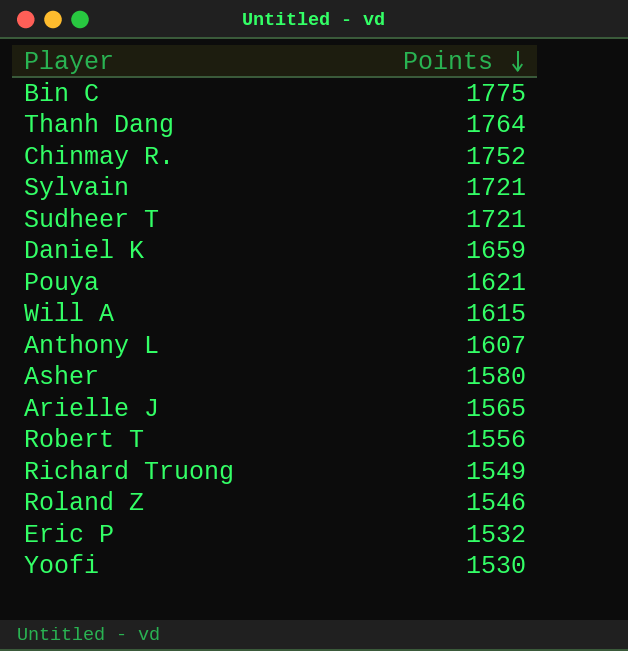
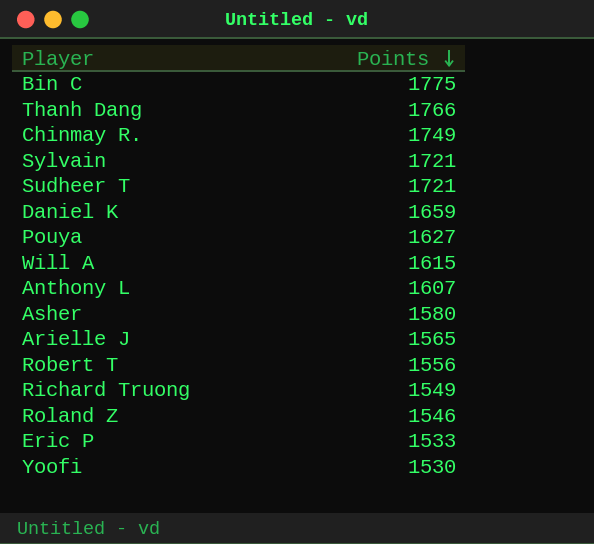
Thanh Dang | Points: 1764 -> 1766
Chinmay R. | Points: 1752 -> 1749
Pouya | Points: 1621 -> 1627
Eric P | Points: 1532 -> 1533

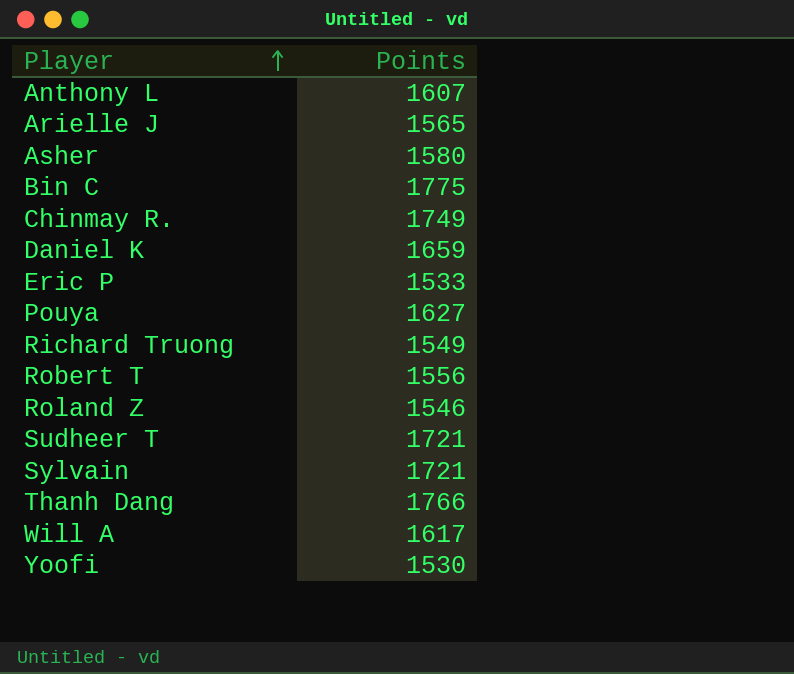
row order: Points descending -> Player ascending
Will A | Points: 1615 -> 1617

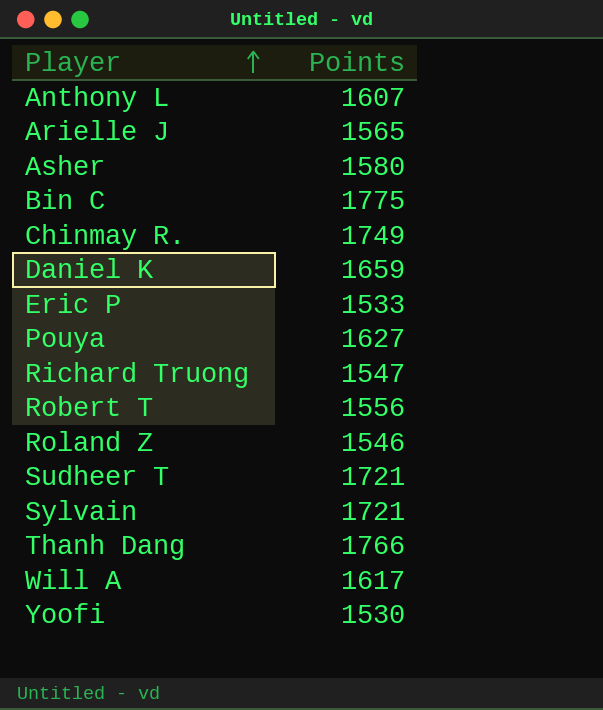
Richard Truong | Points: 1549 -> 1547

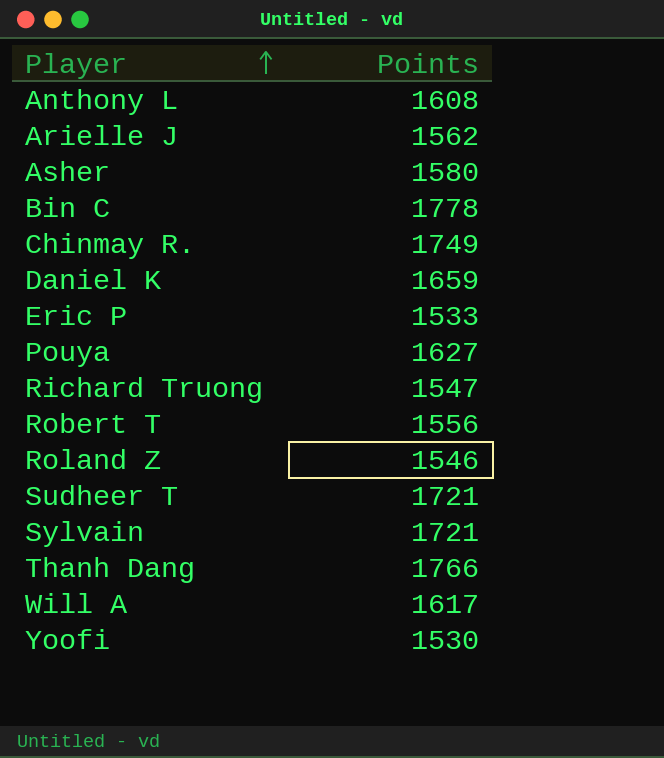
Anthony L | Points: 1607 -> 1608
Arielle J | Points: 1565 -> 1562
Bin C | Points: 1775 -> 1778

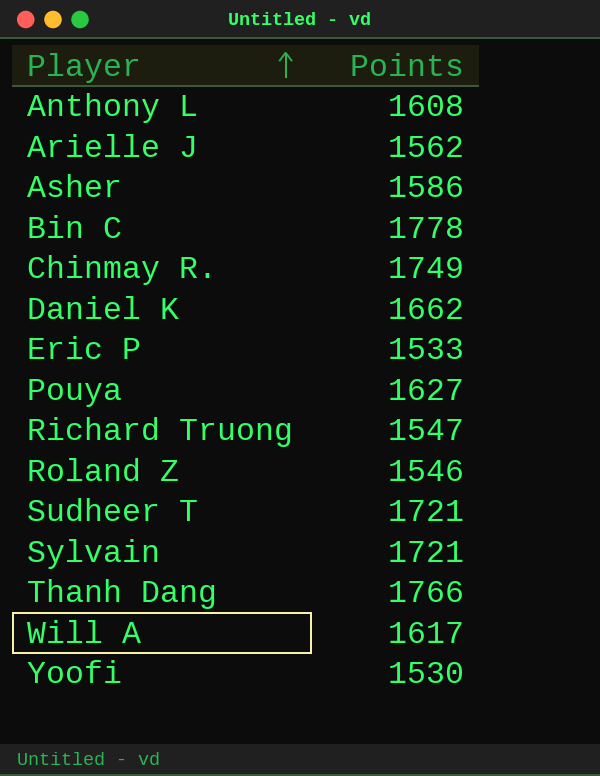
row Robert T: 1556 -> none
Asher | Points: 1580 -> 1586
Daniel K | Points: 1659 -> 1662

